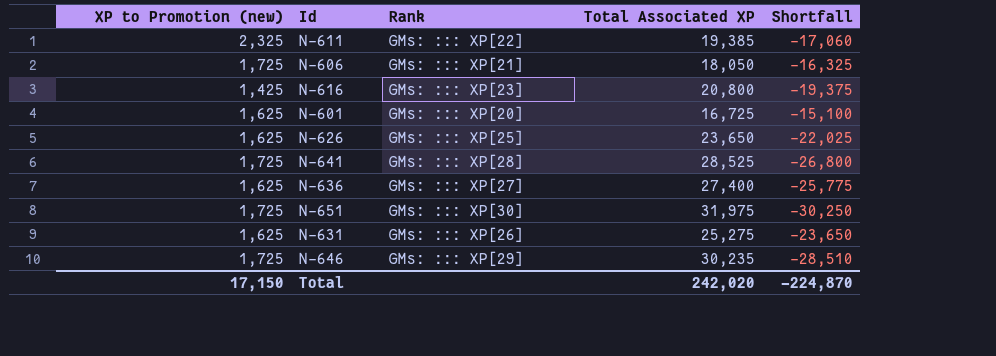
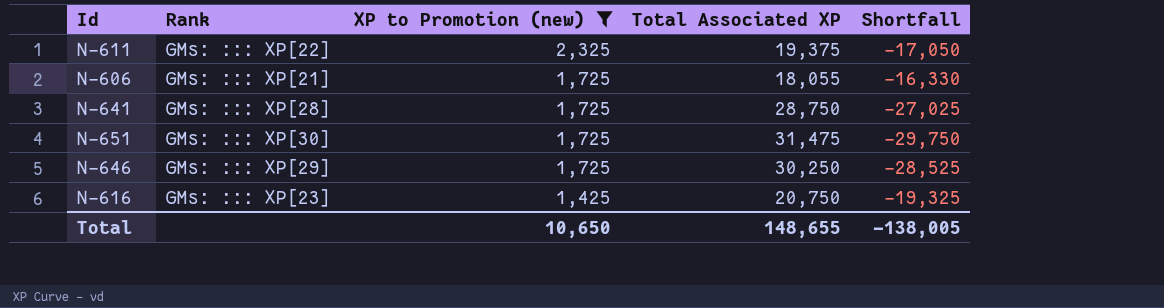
filter: none -> XP to Promotion (new) != 1,625
row order: none -> XP to Promotion (new) descending
column XP to Promotion (new) | position: 1 -> 3
N-611 | Total Associated XP: 19,385 -> 19,375
N-611 | Shortfall: -17,060 -> -17,050
N-606 | Total Associated XP: 18,050 -> 18,055
N-606 | Shortfall: -16,325 -> -16,330
N-641 | Total Associated XP: 28,525 -> 28,750
N-641 | Shortfall: -26,800 -> -27,025
N-651 | Total Associated XP: 31,975 -> 31,475
N-651 | Shortfall: -30,250 -> -29,750
N-646 | Total Associated XP: 30,235 -> 30,250
N-646 | Shortfall: -28,510 -> -28,525
N-616 | Total Associated XP: 20,800 -> 20,750
N-616 | Shortfall: -19,375 -> -19,325
Total | XP to Promotion (new): 17,150 -> 10,650
Total | Total Associated XP: 242,020 -> 148,655
Total | Shortfall: -224,870 -> -138,005

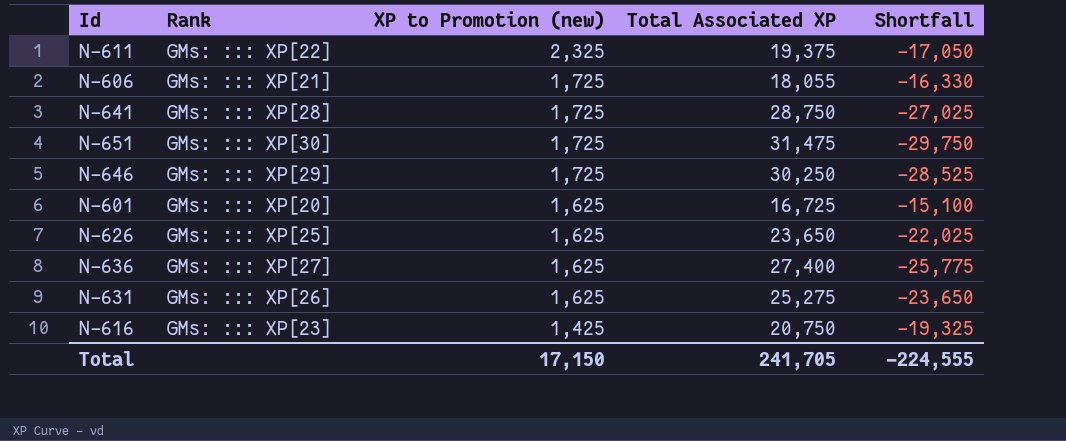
filter: XP to Promotion (new) != 1,625 -> none
Total | XP to Promotion (new): 10,650 -> 17,150
Total | Total Associated XP: 148,655 -> 241,705
Total | Shortfall: -138,005 -> -224,555

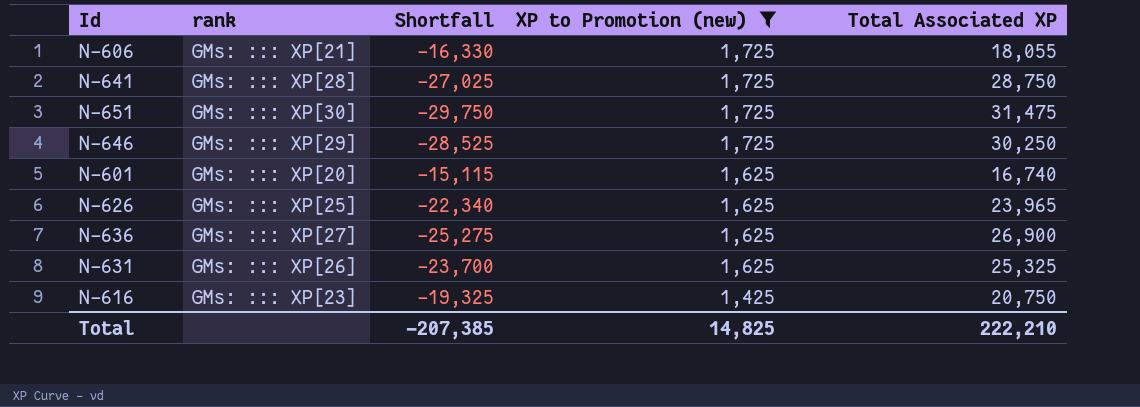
filter: none -> XP to Promotion (new) != 2,325
column name: Rank -> rank
column Shortfall | position: 5 -> 3
N-601 | Shortfall: -15,100 -> -15,115
N-601 | Total Associated XP: 16,725 -> 16,740
N-626 | Shortfall: -22,025 -> -22,340
N-626 | Total Associated XP: 23,650 -> 23,965
N-636 | Shortfall: -25,775 -> -25,275
N-636 | Total Associated XP: 27,400 -> 26,900
N-631 | Shortfall: -23,650 -> -23,700
N-631 | Total Associated XP: 25,275 -> 25,325
Total | Shortfall: -224,555 -> -207,385
Total | XP to Promotion (new): 17,150 -> 14,825
Total | Total Associated XP: 241,705 -> 222,210

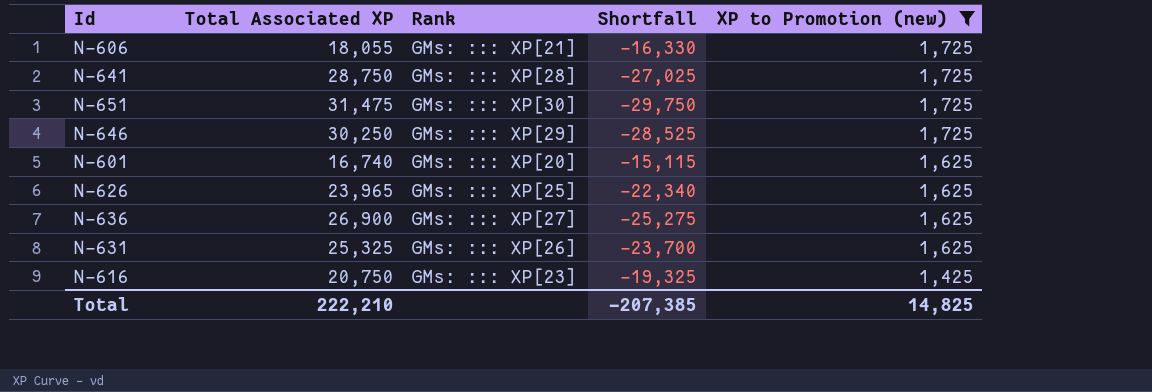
column Total Associated XP | position: 5 -> 2
column name: rank -> Rank

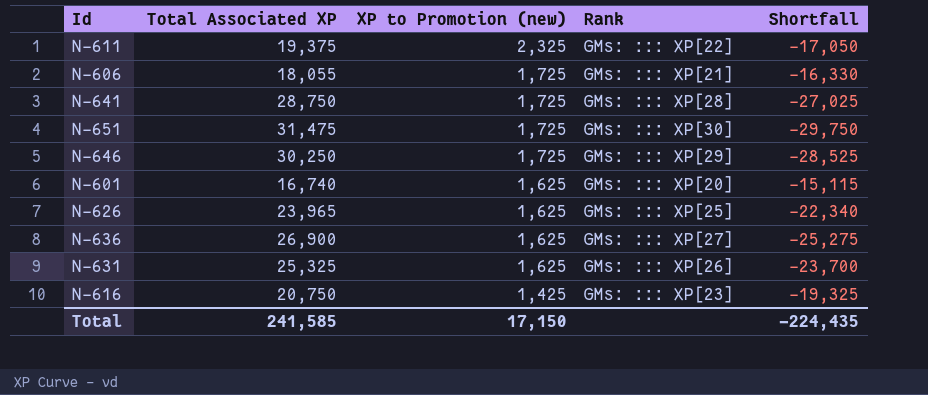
filter: XP to Promotion (new) != 2,325 -> none
column XP to Promotion (new) | position: 5 -> 3
Total | Total Associated XP: 222,210 -> 241,585
Total | XP to Promotion (new): 14,825 -> 17,150
Total | Shortfall: -207,385 -> -224,435

